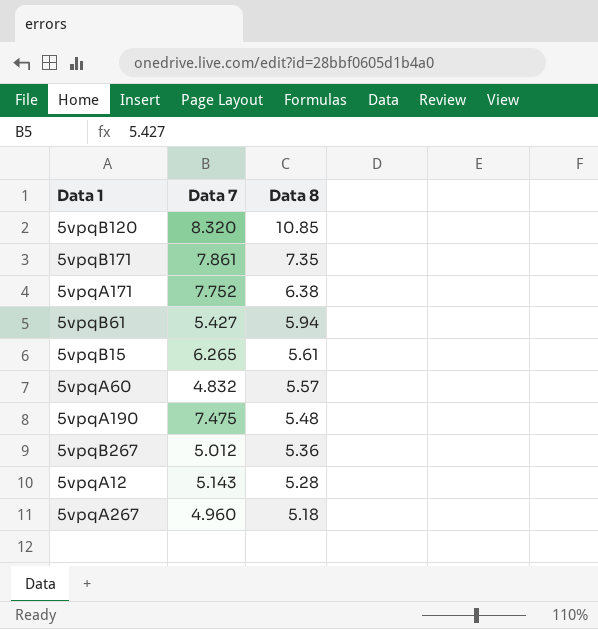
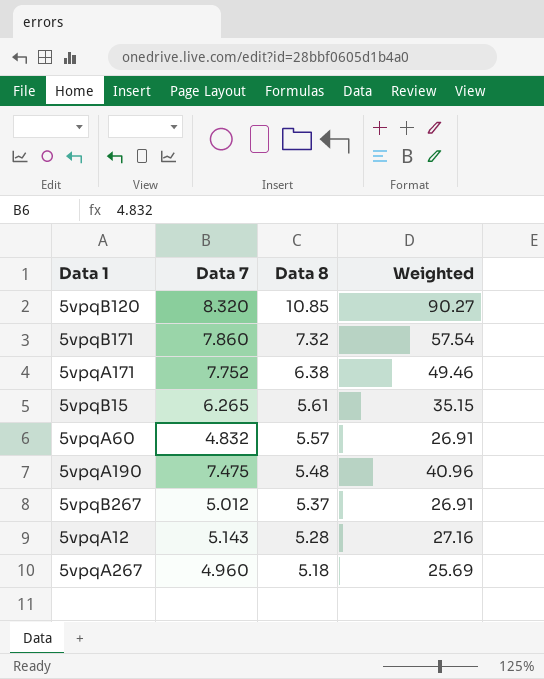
column Weighted | formula: none -> [Data 7] * [Data 8]
row 5vpqB61: 5.427 | 5.94 -> none
5vpqB171 | Data 7: 7.861 -> 7.860
5vpqB171 | Data 8: 7.35 -> 7.32
5vpqB267 | Data 8: 5.36 -> 5.37

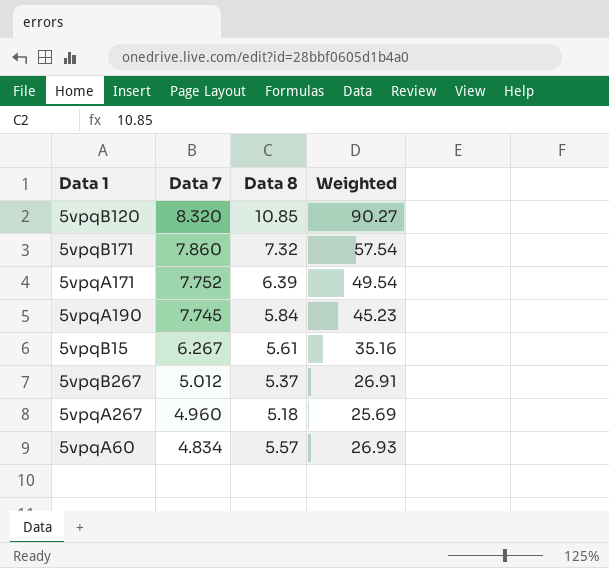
row order: Data 8 descending -> Data 7 descending
row 5vpqA12: 5.143 | 5.28 | 27.16 -> none
5vpqA171 | Data 8: 6.38 -> 6.39
5vpqA171 | Weighted: 49.46 -> 49.54
5vpqA190 | Data 7: 7.475 -> 7.745
5vpqA190 | Data 8: 5.48 -> 5.84
5vpqA190 | Weighted: 40.96 -> 45.23
5vpqB15 | Data 7: 6.265 -> 6.267
5vpqB15 | Weighted: 35.15 -> 35.16
5vpqA60 | Data 7: 4.832 -> 4.834
5vpqA60 | Weighted: 26.91 -> 26.93

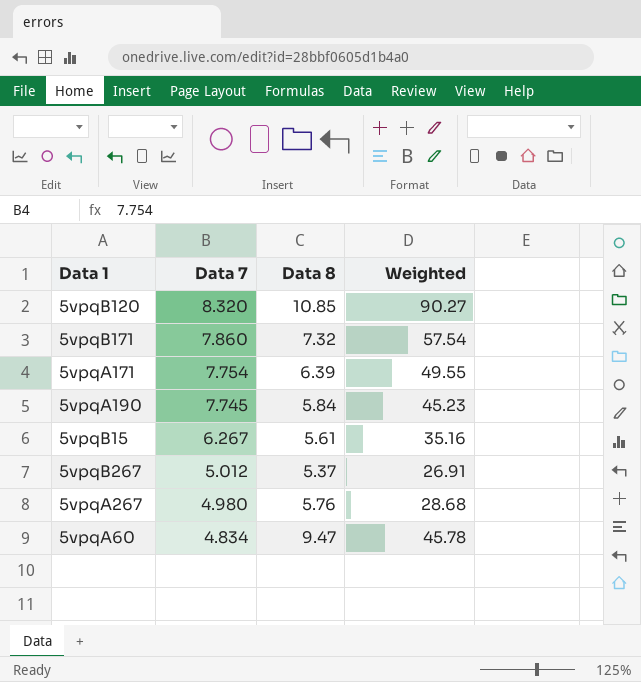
5vpqA171 | Data 7: 7.752 -> 7.754
5vpqA171 | Weighted: 49.54 -> 49.55
5vpqA267 | Data 7: 4.960 -> 4.980
5vpqA267 | Data 8: 5.18 -> 5.76
5vpqA267 | Weighted: 25.69 -> 28.68
5vpqA60 | Data 8: 5.57 -> 9.47
5vpqA60 | Weighted: 26.93 -> 45.78

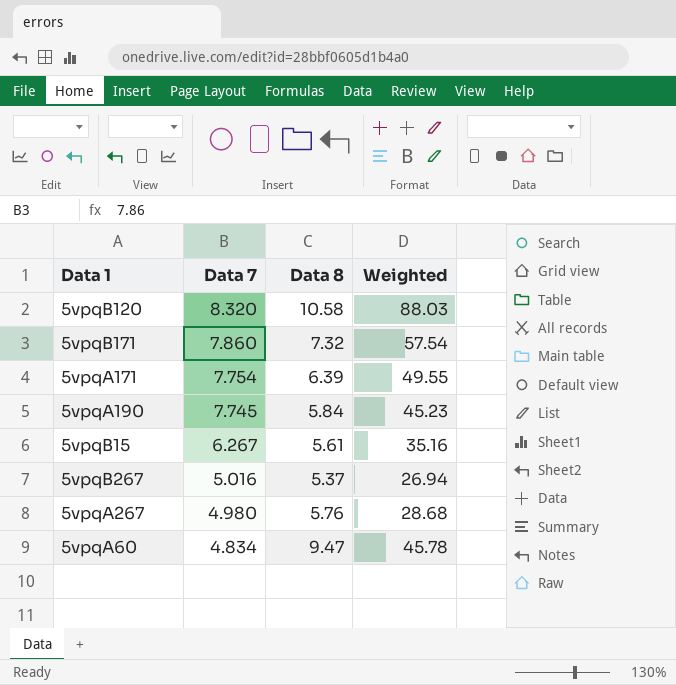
5vpqB120 | Data 8: 10.85 -> 10.58
5vpqB120 | Weighted: 90.27 -> 88.03
5vpqB267 | Data 7: 5.012 -> 5.016
5vpqB267 | Weighted: 26.91 -> 26.94

